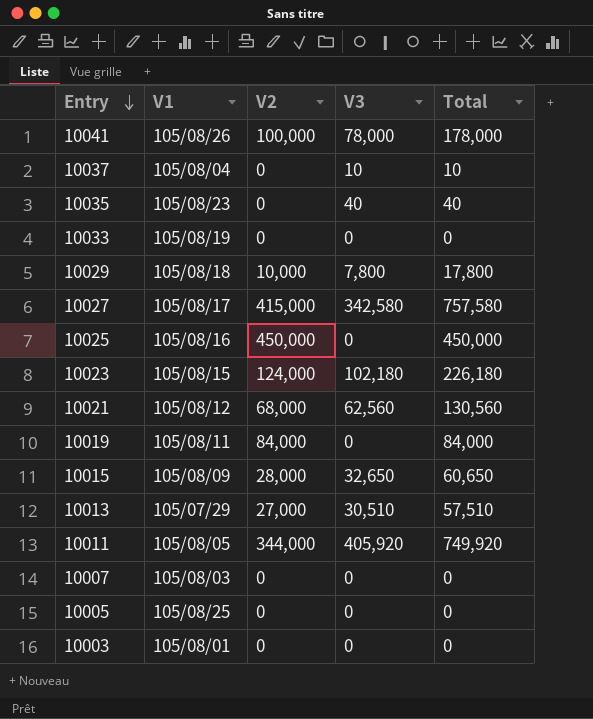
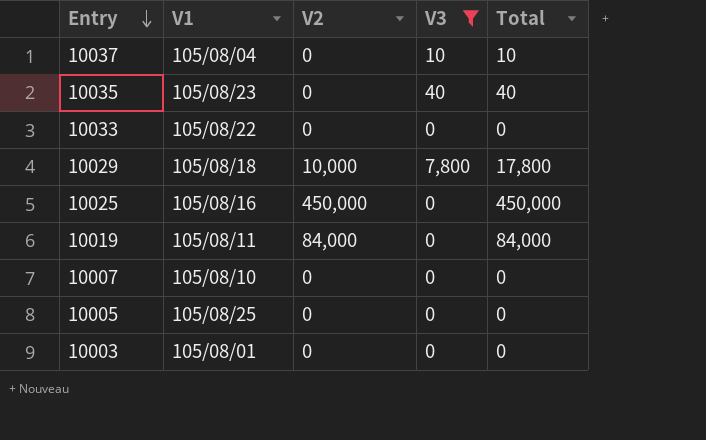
filter: none -> V3 <= 7,800
10033 | V1: 105/08/19 -> 105/08/22
10007 | V1: 105/08/03 -> 105/08/10

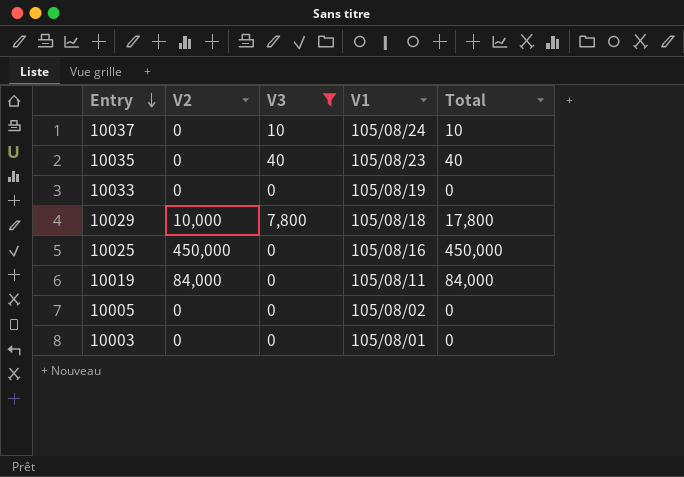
column V1 | position: 2 -> 4
row 10007: 105/08/10 | 0 | 0 | 0 -> none
10037 | V1: 105/08/04 -> 105/08/24
10033 | V1: 105/08/22 -> 105/08/19
10005 | V1: 105/08/25 -> 105/08/02

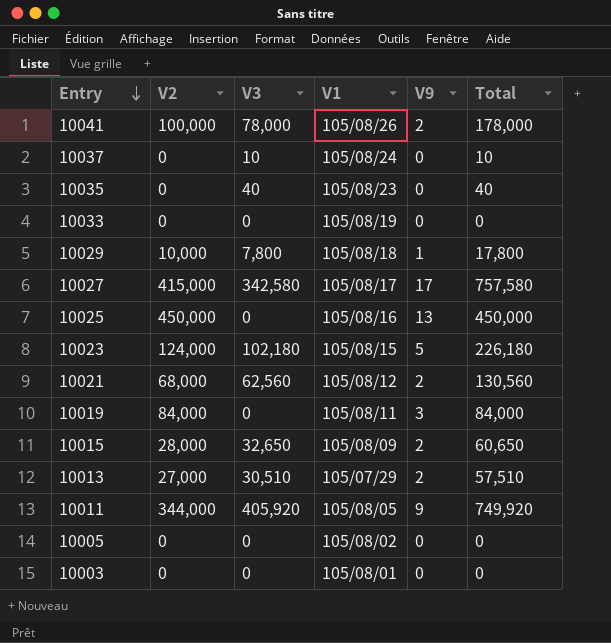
filter: V3 <= 7,800 -> none
column V9 | position: none -> 5

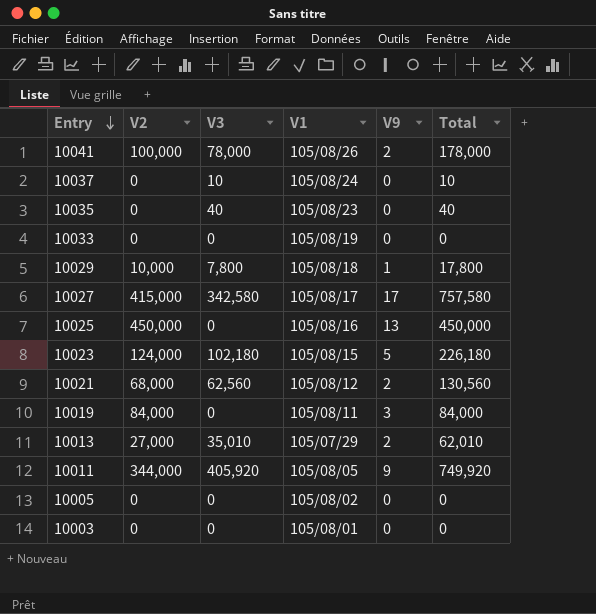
row 10015: 28,000 | 32,650 | 105/08/09 | 2 | 60,650 -> none
10013 | V3: 30,510 -> 35,010
10013 | Total: 57,510 -> 62,010

